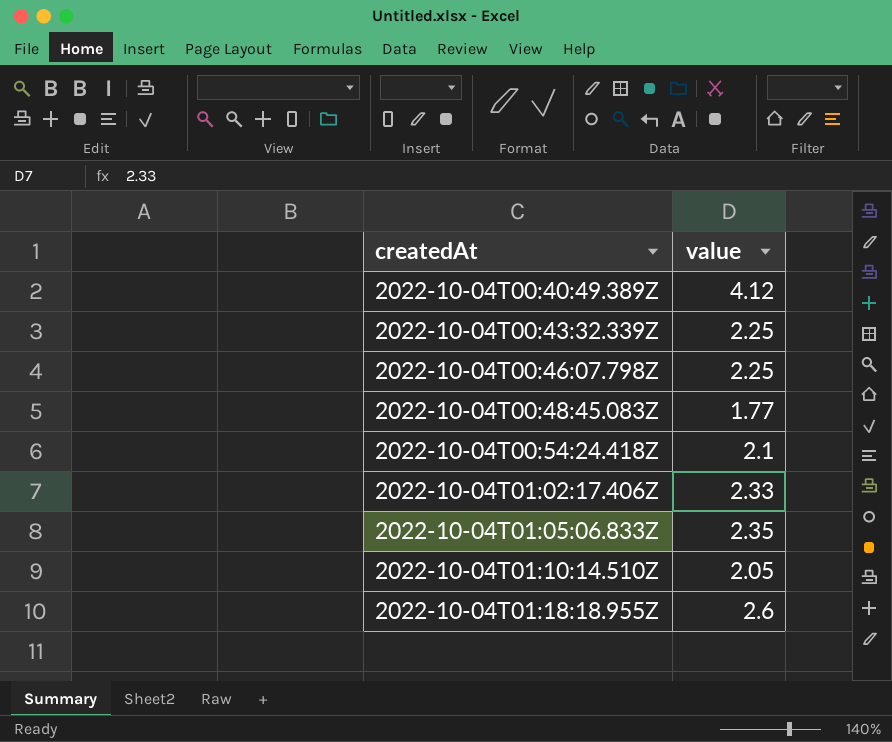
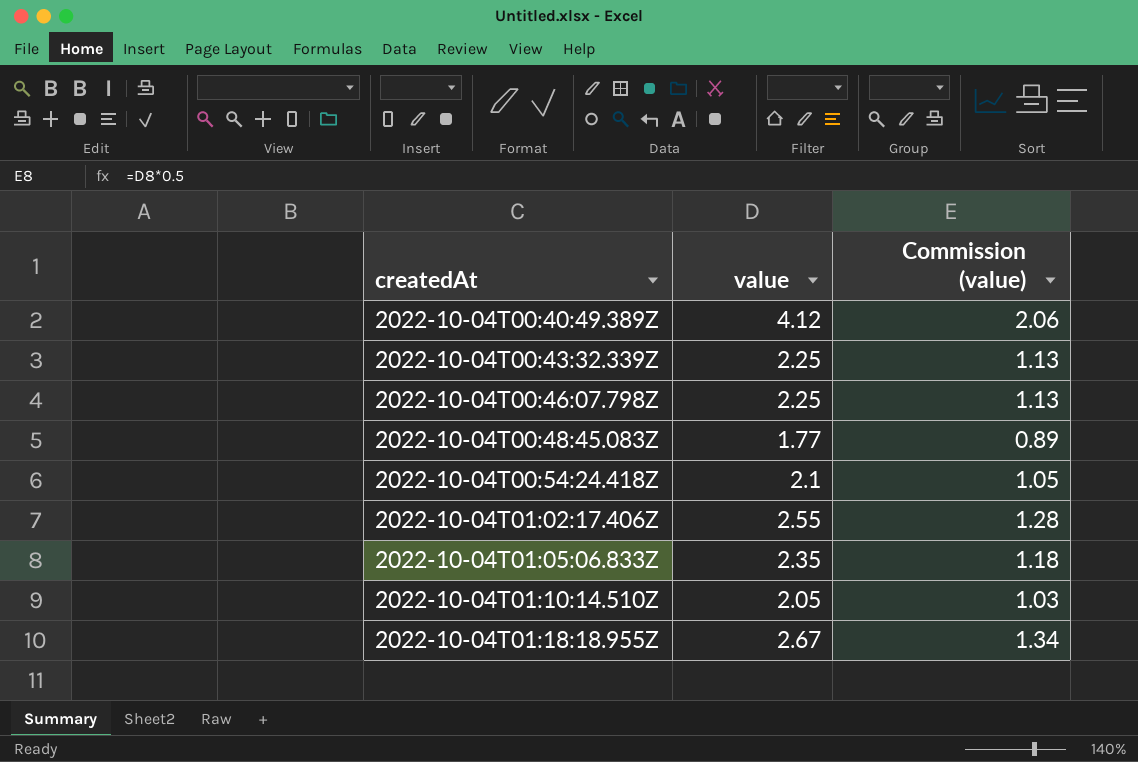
column Commission (value) | formula: none -> [value] * 0.5
2022-10-04T01:02:17.406Z | value: 2.33 -> 2.55
2022-10-04T01:18:18.955Z | value: 2.6 -> 2.67

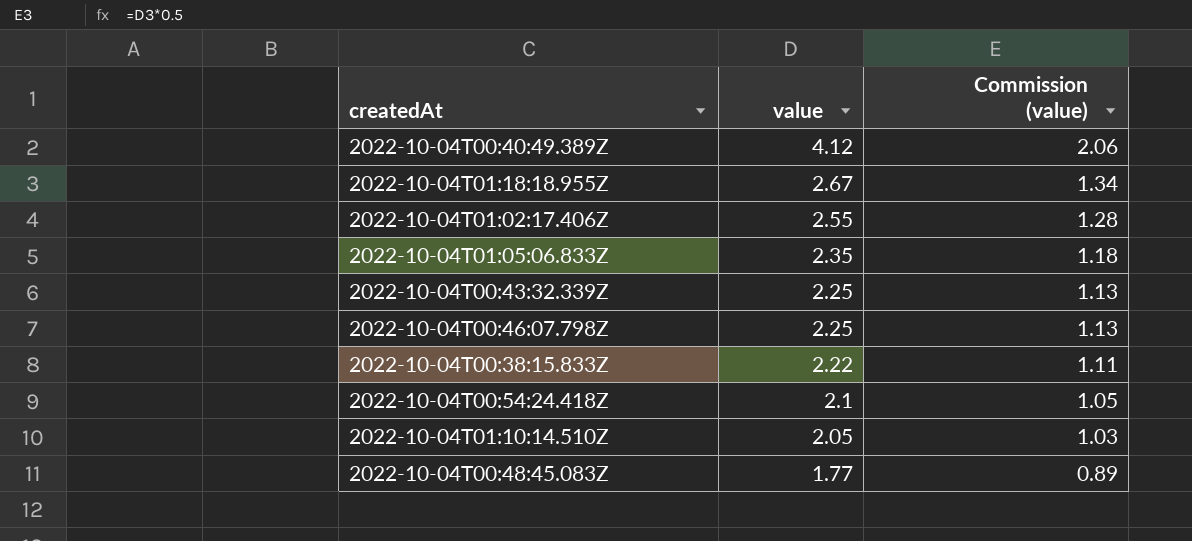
row order: createdAt ascending -> value descending
row 2022-10-04T00:38:15.833Z: none -> 2.22 | 1.11

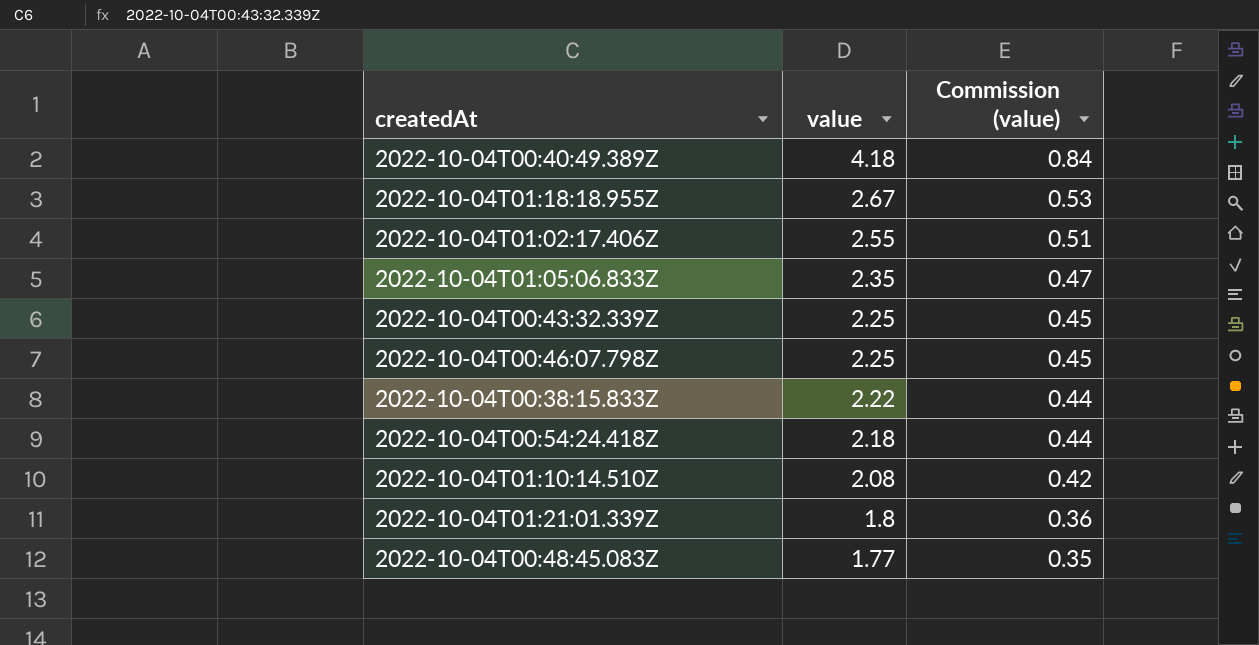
column Commission (value) | formula: [value] * 0.5 -> [value] * 0.2
2022-10-04T00:40:49.389Z | value: 4.12 -> 4.18
2022-10-04T00:54:24.418Z | value: 2.1 -> 2.18
2022-10-04T01:10:14.510Z | value: 2.05 -> 2.08
row 2022-10-04T01:21:01.339Z: none -> 1.8 | 0.36

